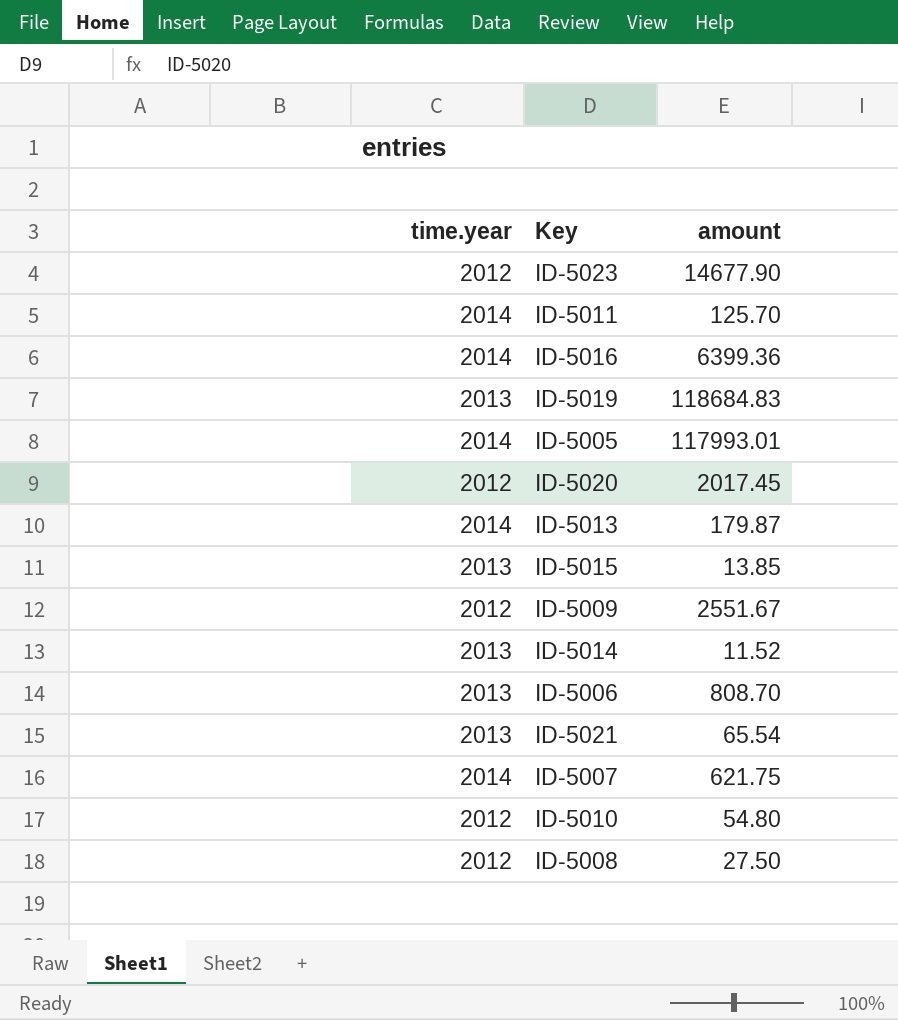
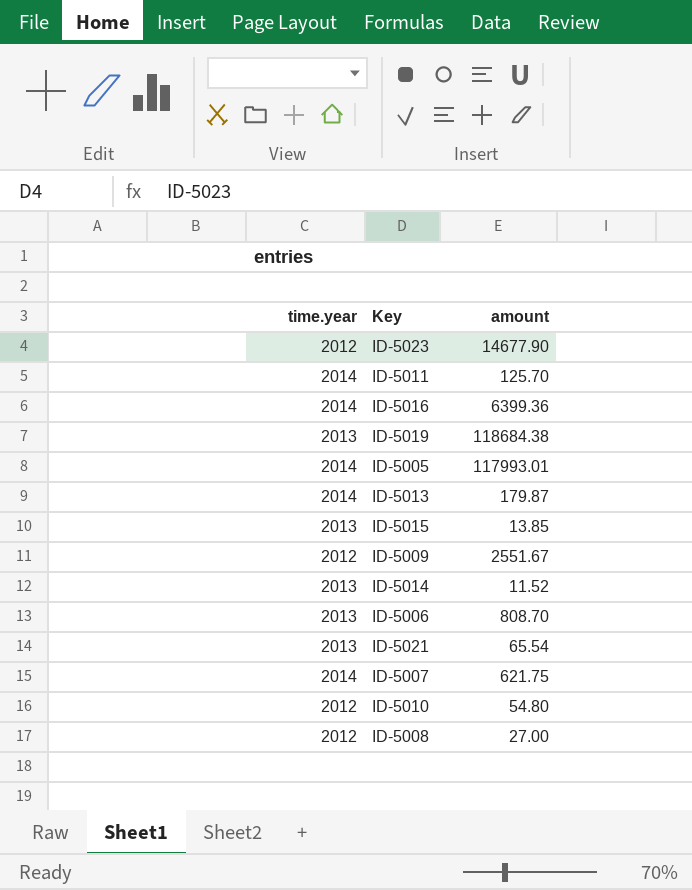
row ID-5020: 2012 | 2017.45 -> none
ID-5019 | amount: 118684.83 -> 118684.38
ID-5008 | amount: 27.50 -> 27.00

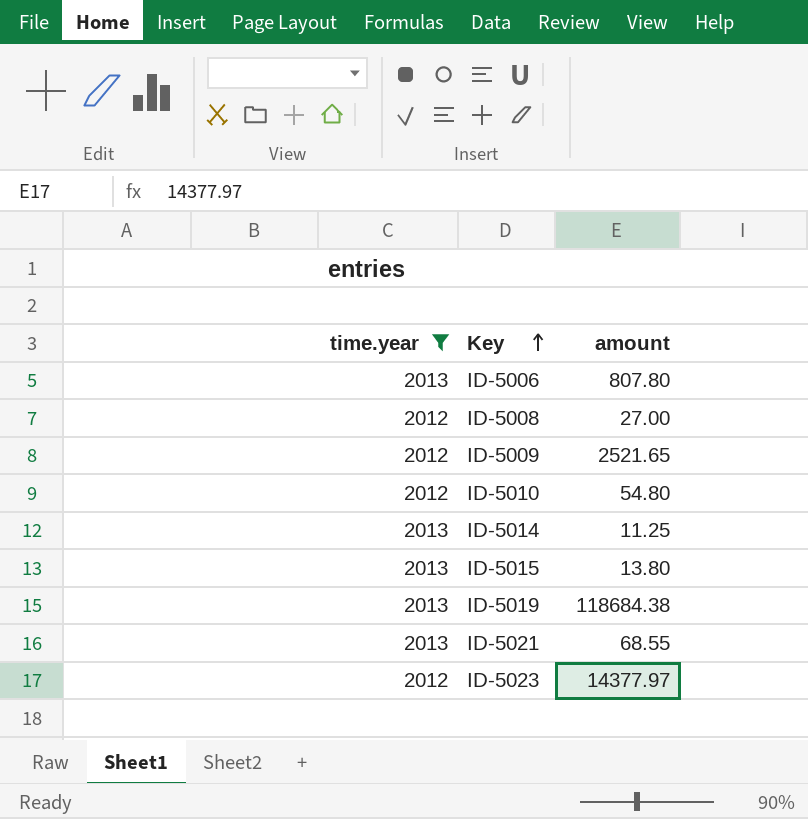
filter: none -> time.year != 2014
row order: none -> Key ascending
ID-5006 | amount: 808.70 -> 807.80
ID-5009 | amount: 2551.67 -> 2521.65
ID-5014 | amount: 11.52 -> 11.25
ID-5015 | amount: 13.85 -> 13.80
ID-5021 | amount: 65.54 -> 68.55
ID-5023 | amount: 14677.90 -> 14377.97

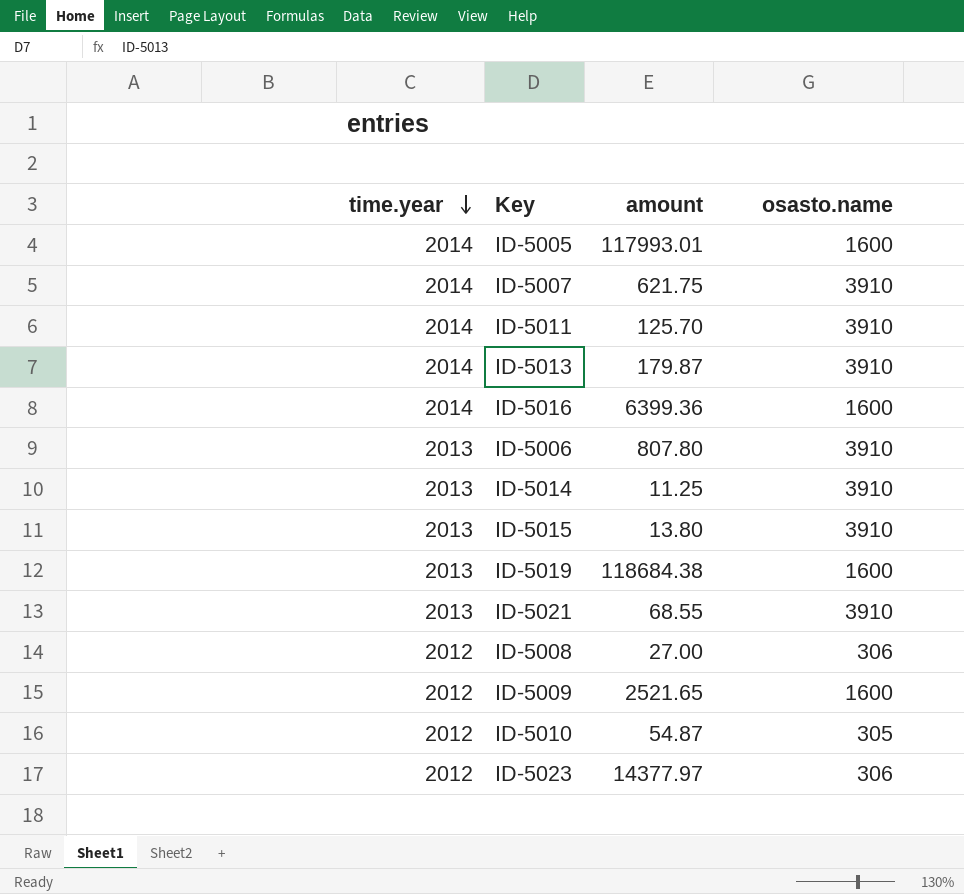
filter: time.year != 2014 -> none
row order: Key ascending -> time.year descending
column osasto.name | position: none -> 4
ID-5010 | amount: 54.80 -> 54.87

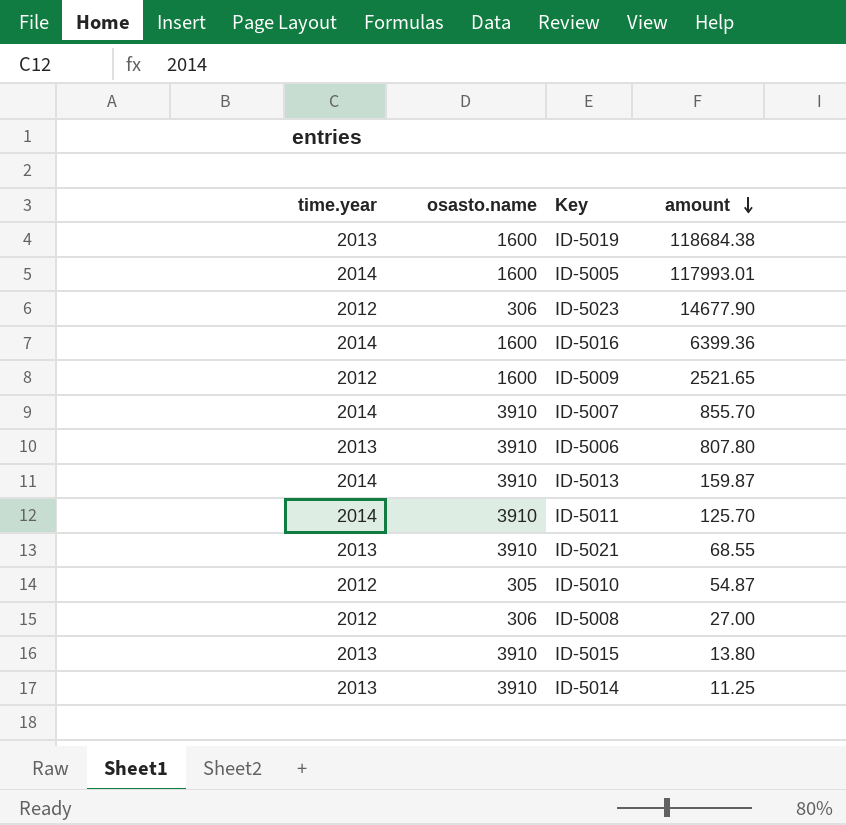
row order: time.year descending -> amount descending
column osasto.name | position: 4 -> 2
ID-5023 | amount: 14377.97 -> 14677.90
ID-5007 | amount: 621.75 -> 855.70
ID-5013 | amount: 179.87 -> 159.87

